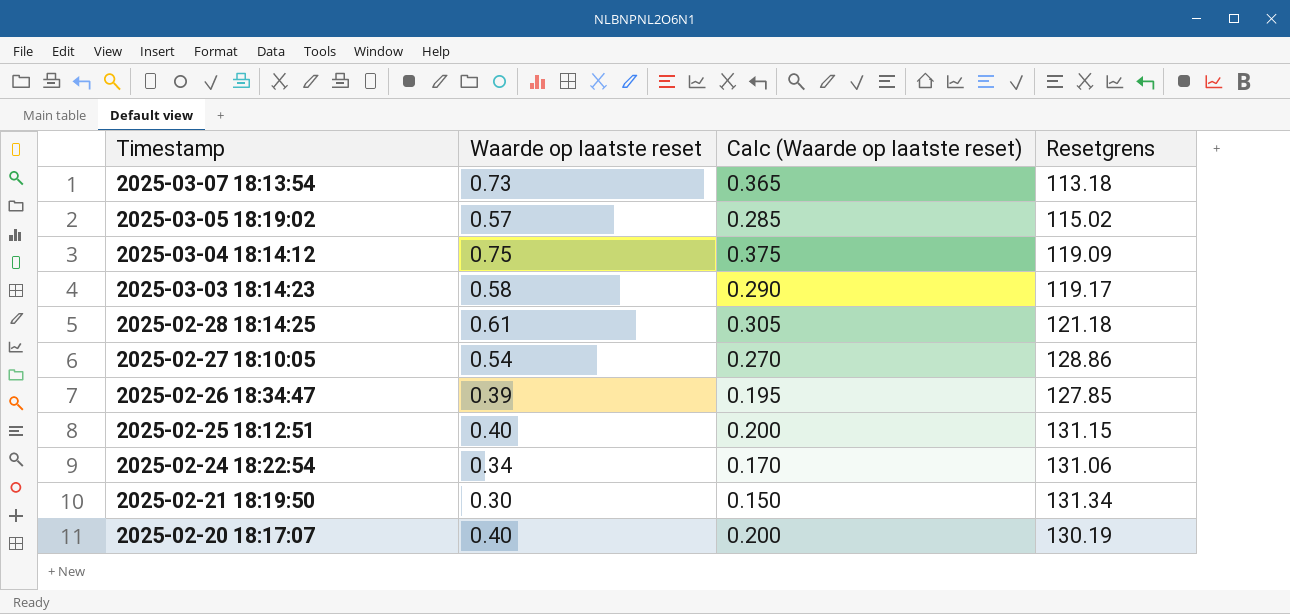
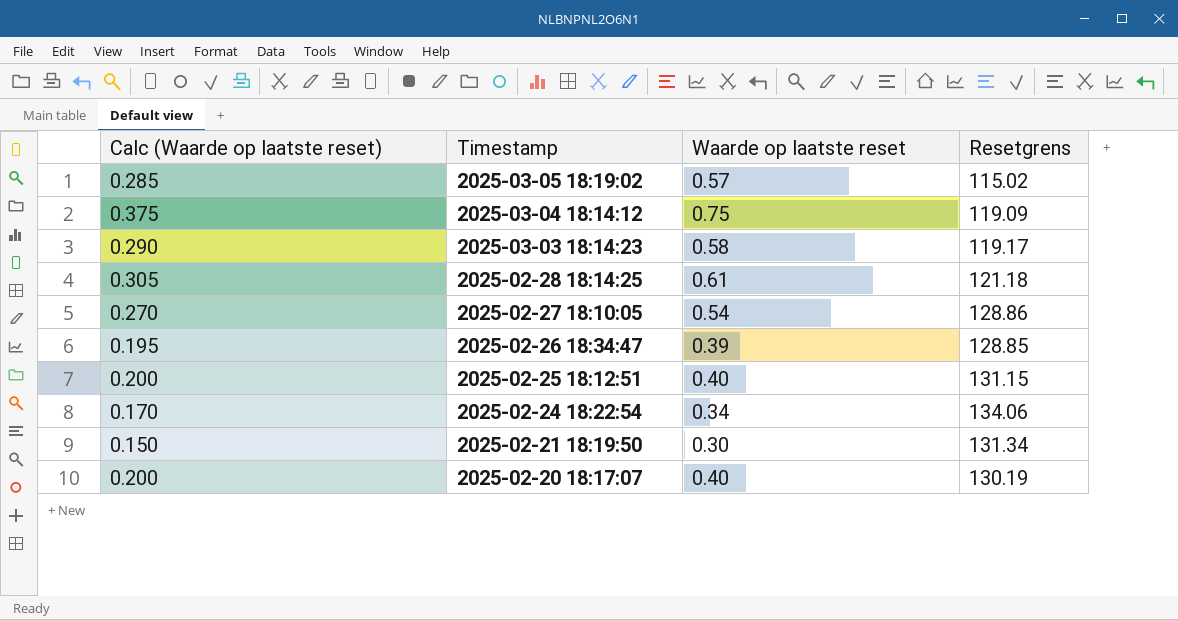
column Calc (Waarde op laatste reset) | position: 3 -> 1
row 2025-03-07 18:13:54: 0.73 | 0.365 | 113.18 -> none
2025-02-26 18:34:47 | Resetgrens: 127.85 -> 128.85
2025-02-24 18:22:54 | Resetgrens: 131.06 -> 134.06

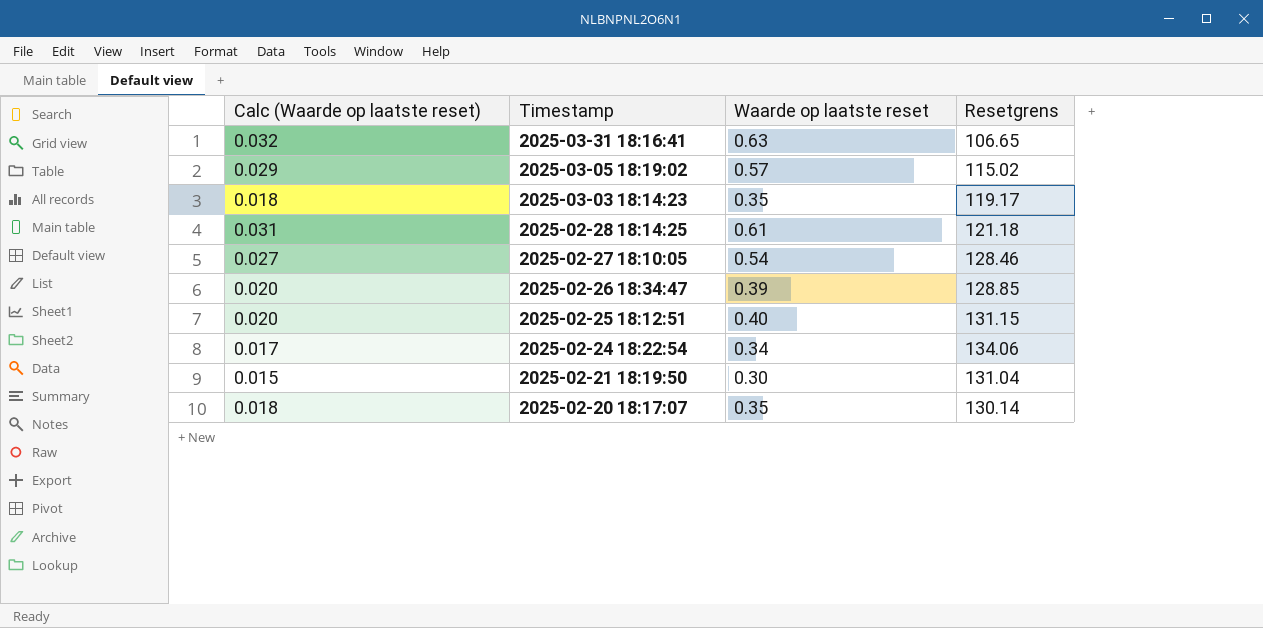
column Calc (Waarde op laatste reset) | formula: [Waarde op laatste reset] * 0.5 -> [Waarde op laatste reset] * 0.05
row 2025-03-04 18:14:12: 0.375 | 0.75 | 119.09 -> none
row 2025-03-31 18:16:41: none -> 0.032 | 0.63 | 106.65
2025-03-03 18:14:23 | Waarde op laatste reset: 0.58 -> 0.35
2025-02-27 18:10:05 | Resetgrens: 128.86 -> 128.46
2025-02-21 18:19:50 | Resetgrens: 131.34 -> 131.04
2025-02-20 18:17:07 | Waarde op laatste reset: 0.40 -> 0.35
2025-02-20 18:17:07 | Resetgrens: 130.19 -> 130.14

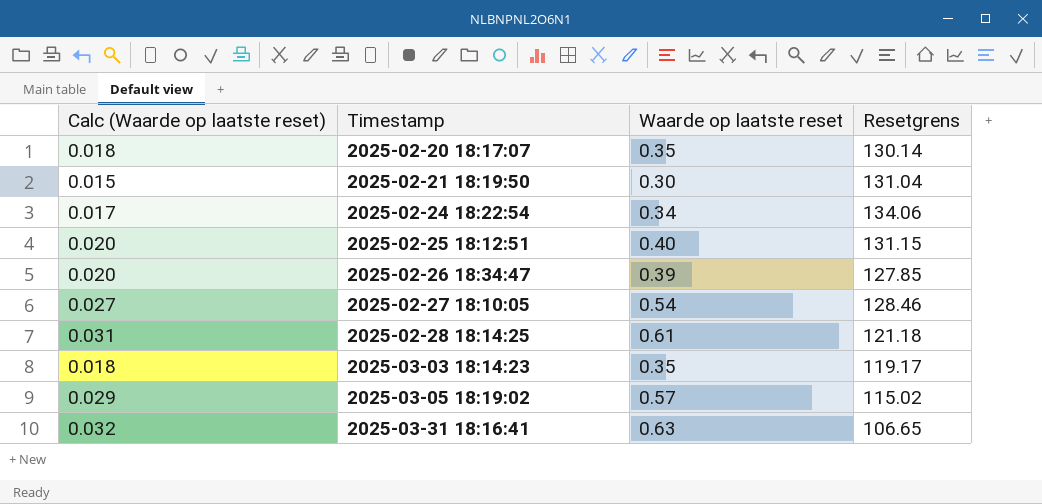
row order: Timestamp descending -> Timestamp ascending
2025-02-26 18:34:47 | Resetgrens: 128.85 -> 127.85

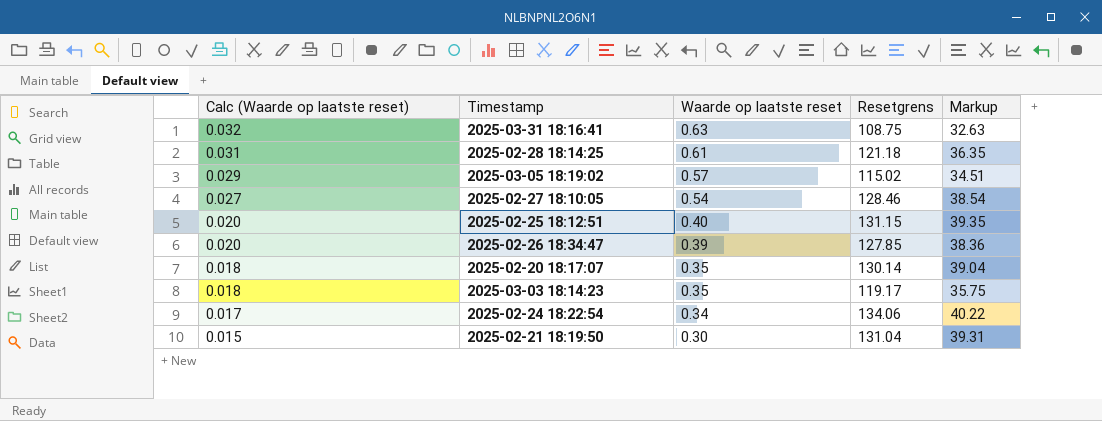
row order: Timestamp ascending -> Calc (Waarde op laatste reset) descending
column Markup | formula: none -> [Resetgrens] * 0.3
2025-03-31 18:16:41 | Resetgrens: 106.65 -> 108.75

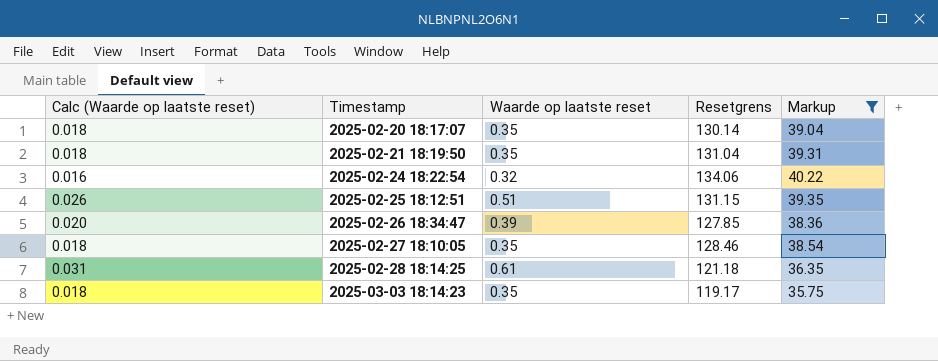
filter: none -> Markup >= 35.75
row order: Calc (Waarde op laatste reset) descending -> Timestamp ascending
2025-02-21 18:19:50 | Calc (Waarde op laatste reset): 0.015 -> 0.018
2025-02-21 18:19:50 | Waarde op laatste reset: 0.30 -> 0.35
2025-02-24 18:22:54 | Calc (Waarde op laatste reset): 0.017 -> 0.016
2025-02-24 18:22:54 | Waarde op laatste reset: 0.34 -> 0.32
2025-02-25 18:12:51 | Calc (Waarde op laatste reset): 0.020 -> 0.026
2025-02-25 18:12:51 | Waarde op laatste reset: 0.40 -> 0.51
2025-02-27 18:10:05 | Calc (Waarde op laatste reset): 0.027 -> 0.018
2025-02-27 18:10:05 | Waarde op laatste reset: 0.54 -> 0.35

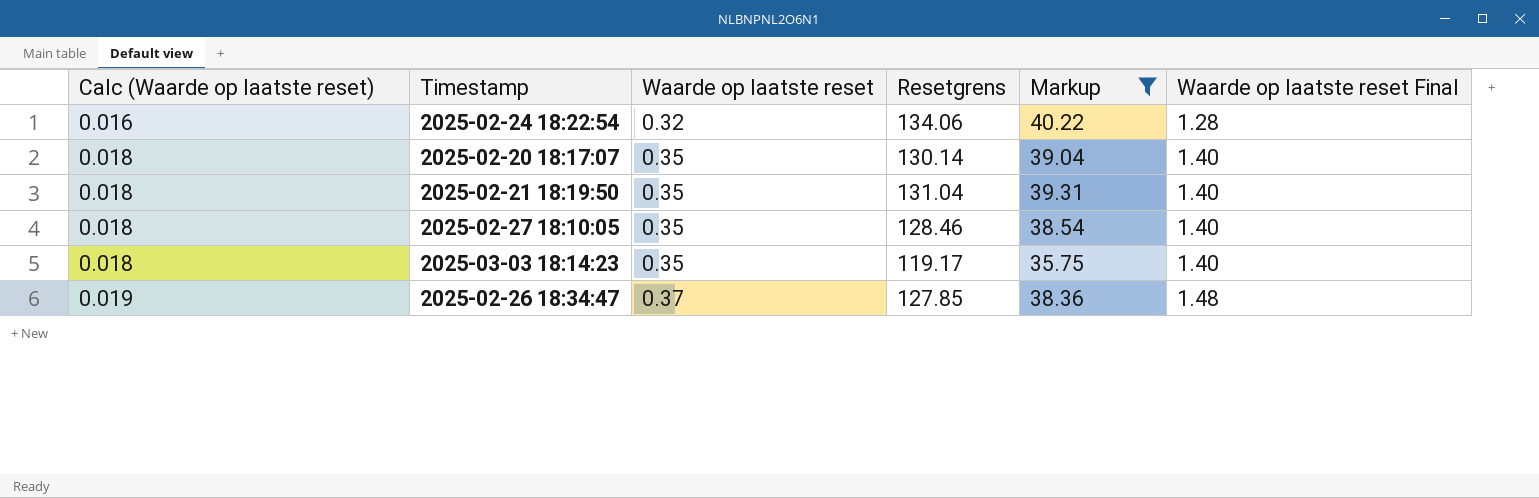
row order: Timestamp ascending -> Calc (Waarde op laatste reset) ascending
column Waarde op laatste reset Final | formula: none -> [Waarde op laatste reset] * 4
row 2025-02-25 18:12:51: 0.026 | 0.51 | 131.15 | 39.35 -> none
row 2025-02-28 18:14:25: 0.031 | 0.61 | 121.18 | 36.35 -> none
2025-02-26 18:34:47 | Calc (Waarde op laatste reset): 0.020 -> 0.019
2025-02-26 18:34:47 | Waarde op laatste reset: 0.39 -> 0.37

